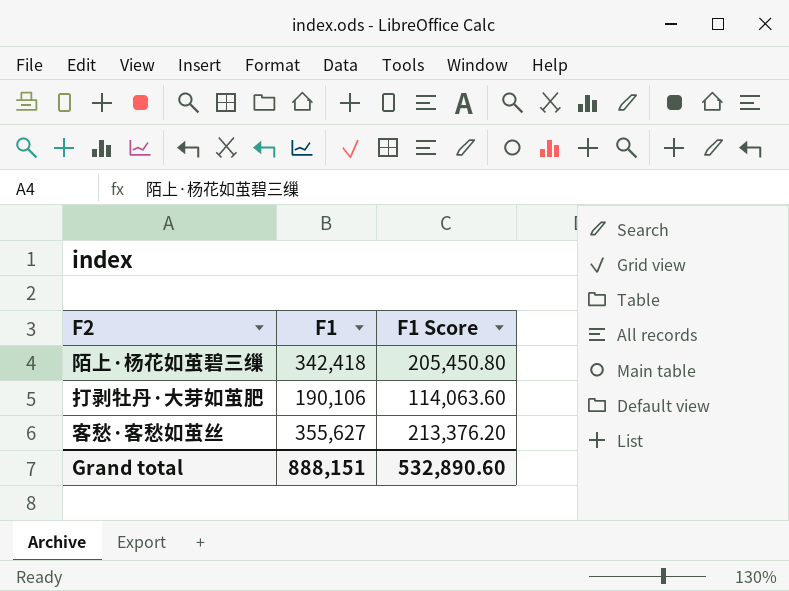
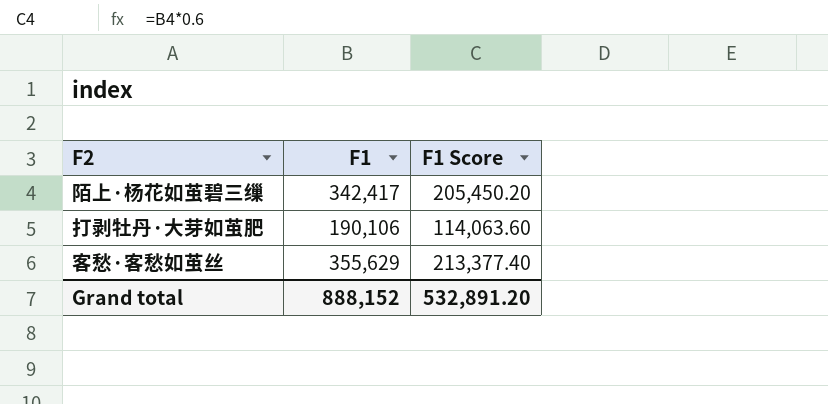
陌上·杨花如茧碧三缫 | F1: 342,418 -> 342,417
陌上·杨花如茧碧三缫 | F1 Score: 205,450.80 -> 205,450.20
客愁·客愁如茧丝 | F1: 355,627 -> 355,629
客愁·客愁如茧丝 | F1 Score: 213,376.20 -> 213,377.40
Grand total | F1: 888,151 -> 888,152
Grand total | F1 Score: 532,890.60 -> 532,891.20

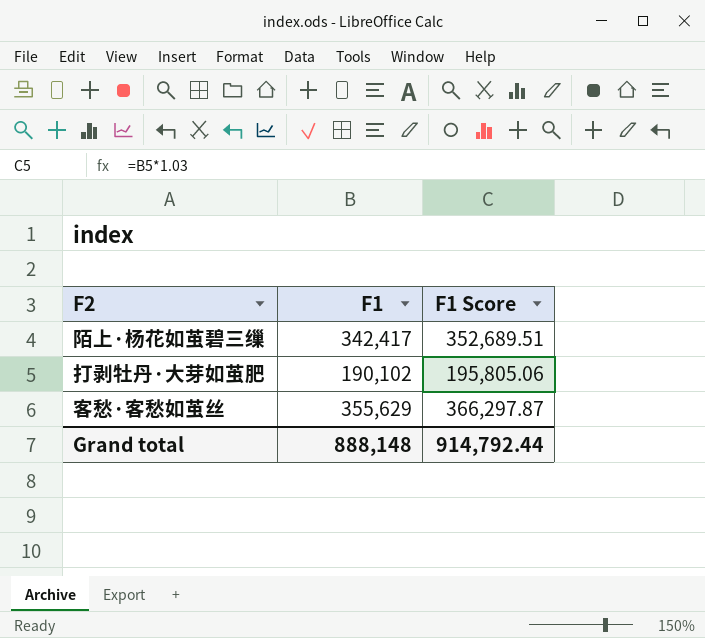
column F1 Score | formula: [F1] * 0.6 -> [F1] * 1.03
打剥牡丹·大芽如茧肥 | F1: 190,106 -> 190,102
Grand total | F1: 888,152 -> 888,148
Grand total | F1 Score: 532,891.20 -> 914,792.44

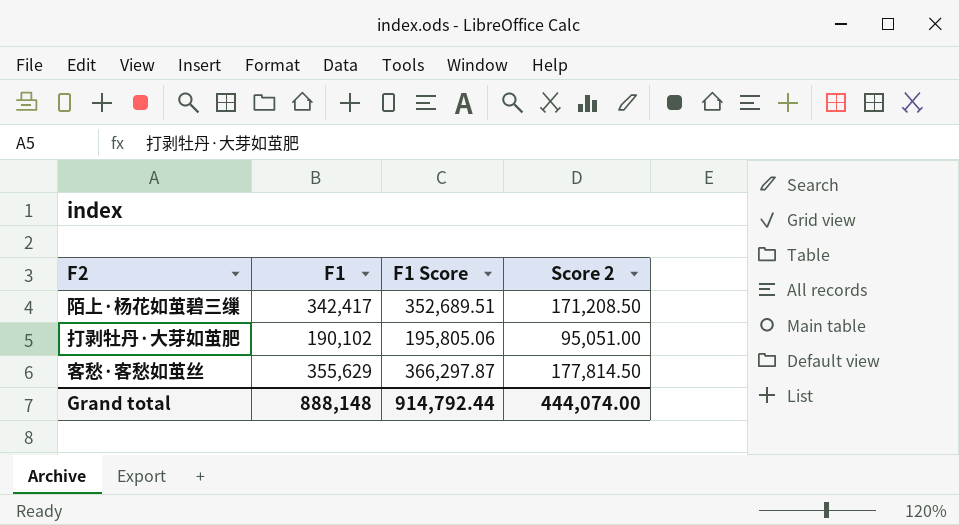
column Score 2 | formula: none -> [F1] * 0.5

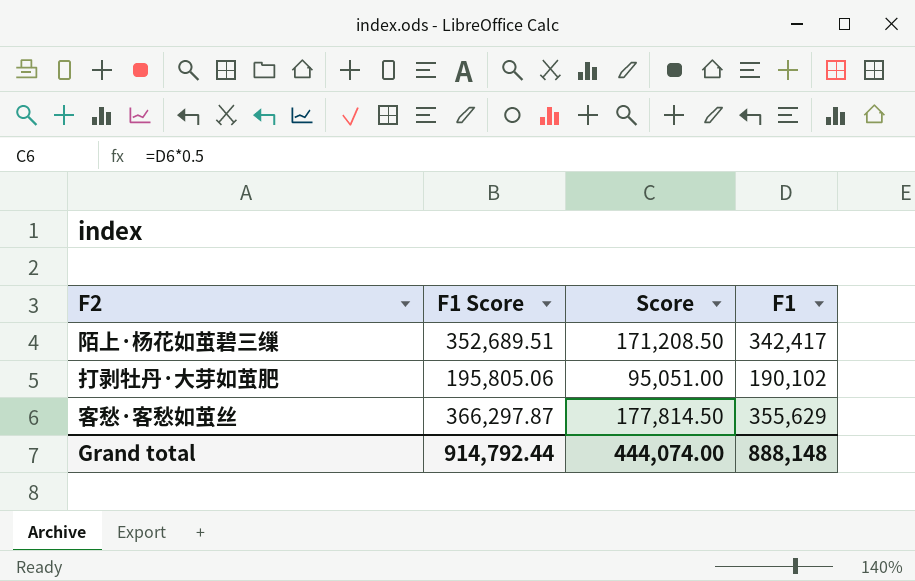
column name: Score 2 -> Score
column F1 | position: 2 -> 4

